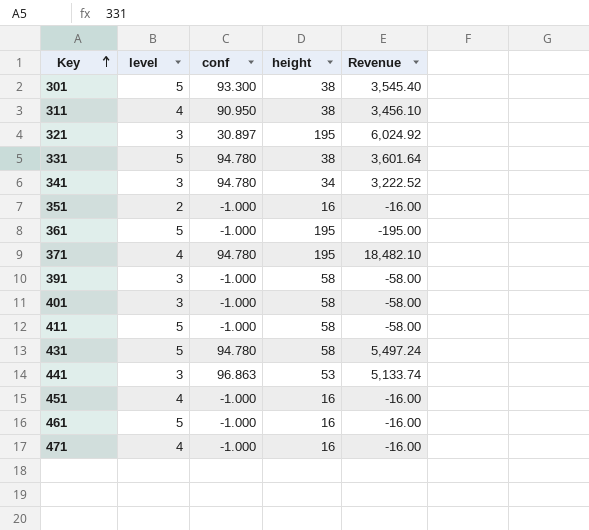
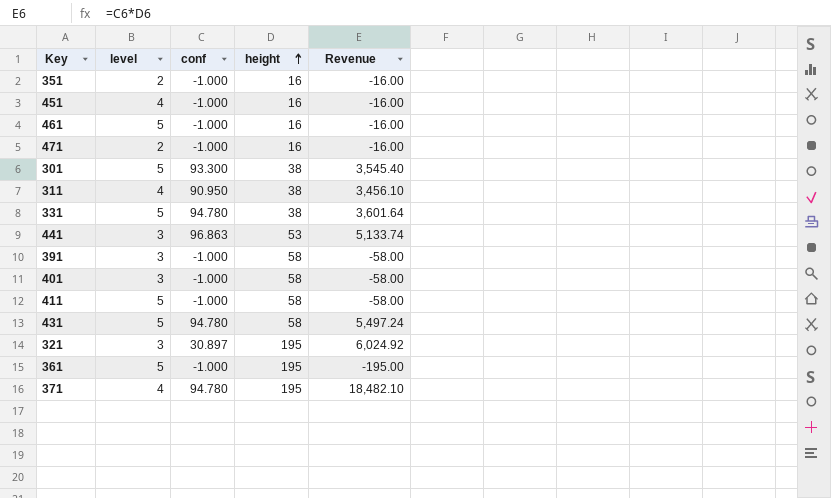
row order: Key ascending -> height ascending
row 341: 3 | 94.780 | 34 | 3,222.52 -> none
471 | level: 4 -> 2

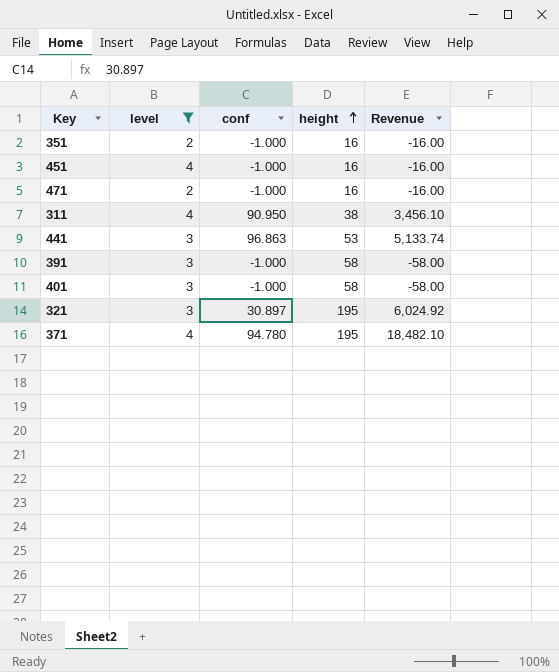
filter: none -> level != 5

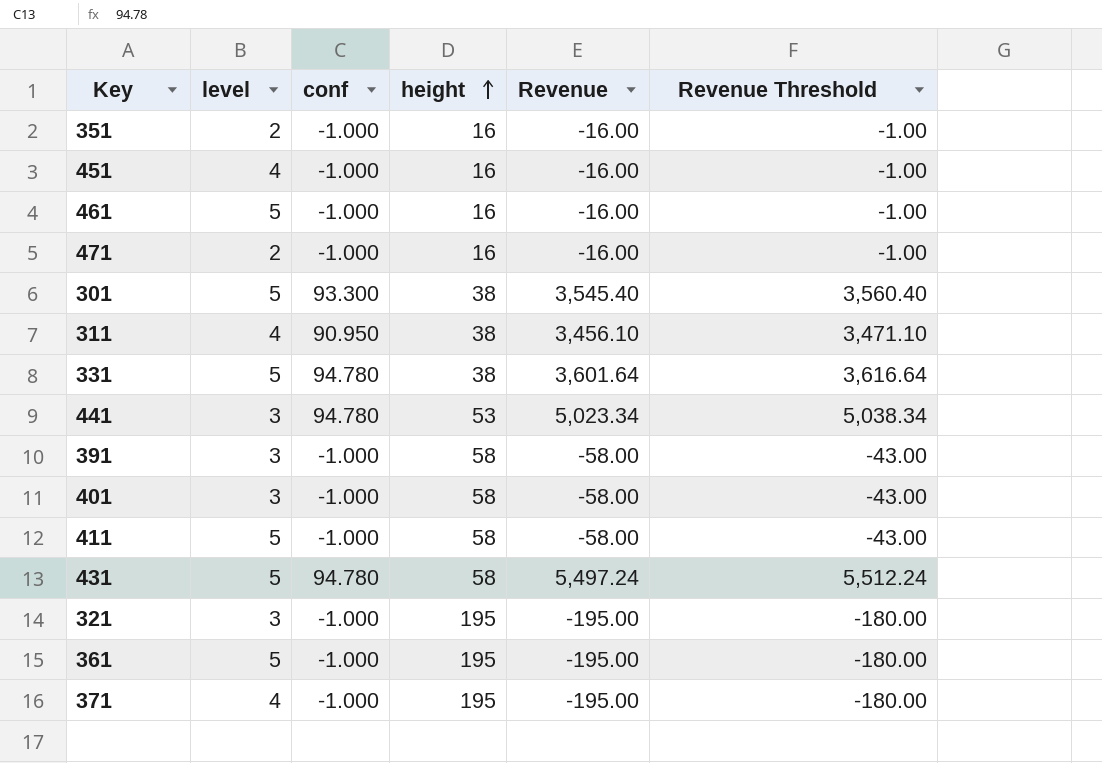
filter: level != 5 -> none
column Revenue Threshold | formula: none -> [Revenue] + 15
441 | conf: 96.863 -> 94.780
441 | Revenue: 5,133.74 -> 5,023.34
321 | conf: 30.897 -> -1.000
321 | Revenue: 6,024.92 -> -195.00
371 | conf: 94.780 -> -1.000
371 | Revenue: 18,482.10 -> -195.00

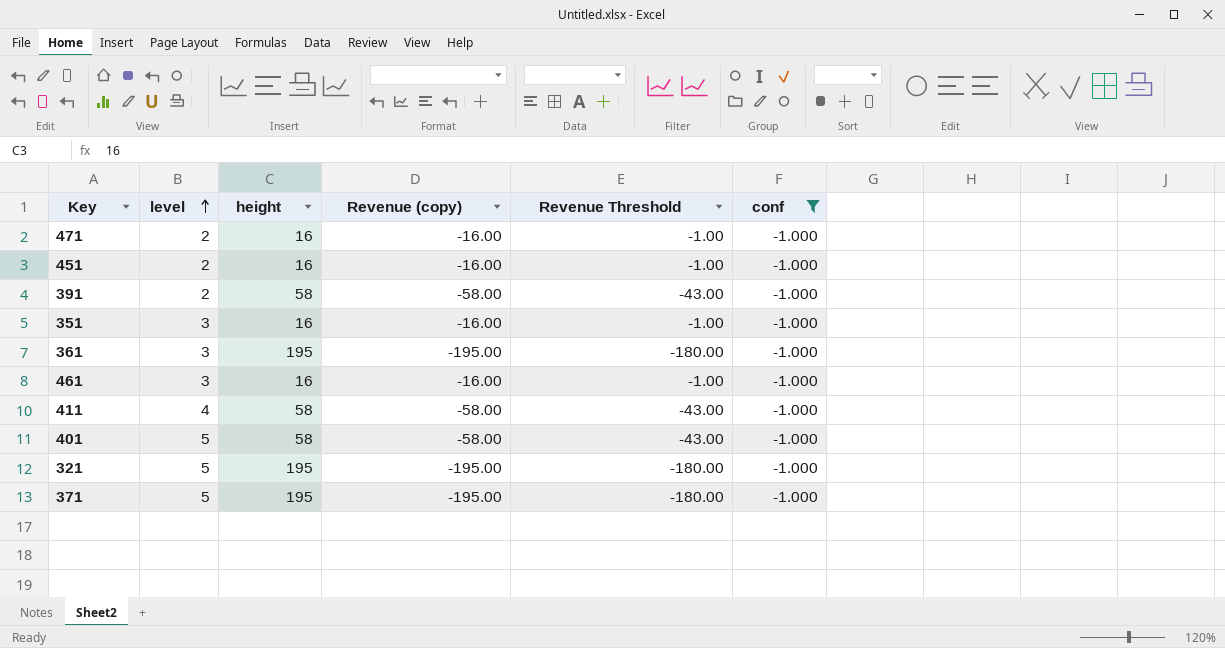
filter: none -> conf = -1.000
row order: height ascending -> level ascending
column name: Revenue -> Revenue (copy)
column conf | position: 3 -> 6
451 | level: 4 -> 2
391 | level: 3 -> 2
351 | level: 2 -> 3
361 | level: 5 -> 3
461 | level: 5 -> 3
411 | level: 5 -> 4
401 | level: 3 -> 5
321 | level: 3 -> 5
371 | level: 4 -> 5

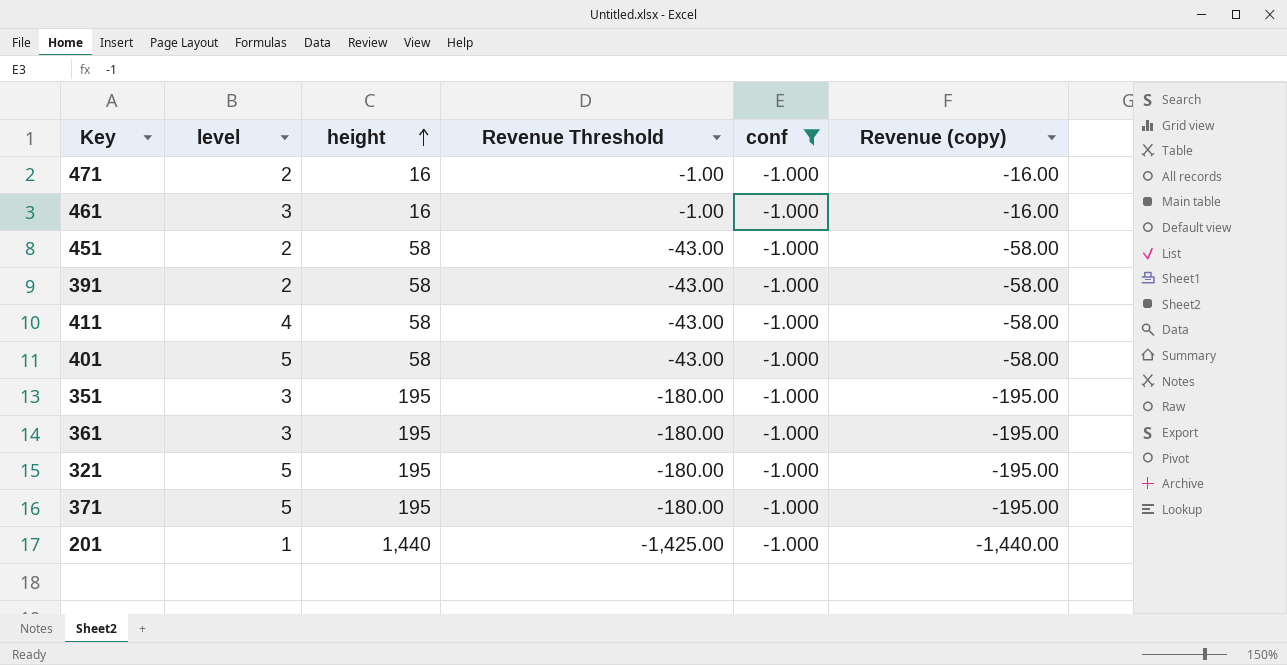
row order: level ascending -> height ascending
column Revenue (copy) | position: 4 -> 6
451 | height: 16 -> 58
451 | Revenue Threshold: -1.00 -> -43.00
451 | Revenue (copy): -16.00 -> -58.00
351 | height: 16 -> 195
351 | Revenue Threshold: -1.00 -> -180.00
351 | Revenue (copy): -16.00 -> -195.00
row 201: none -> 1 | 1,440 | -1,425.00 | -1.000 | -1,440.00

